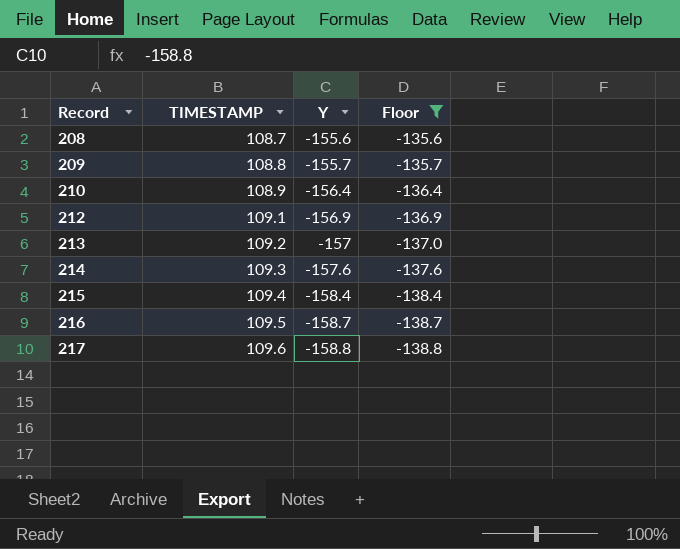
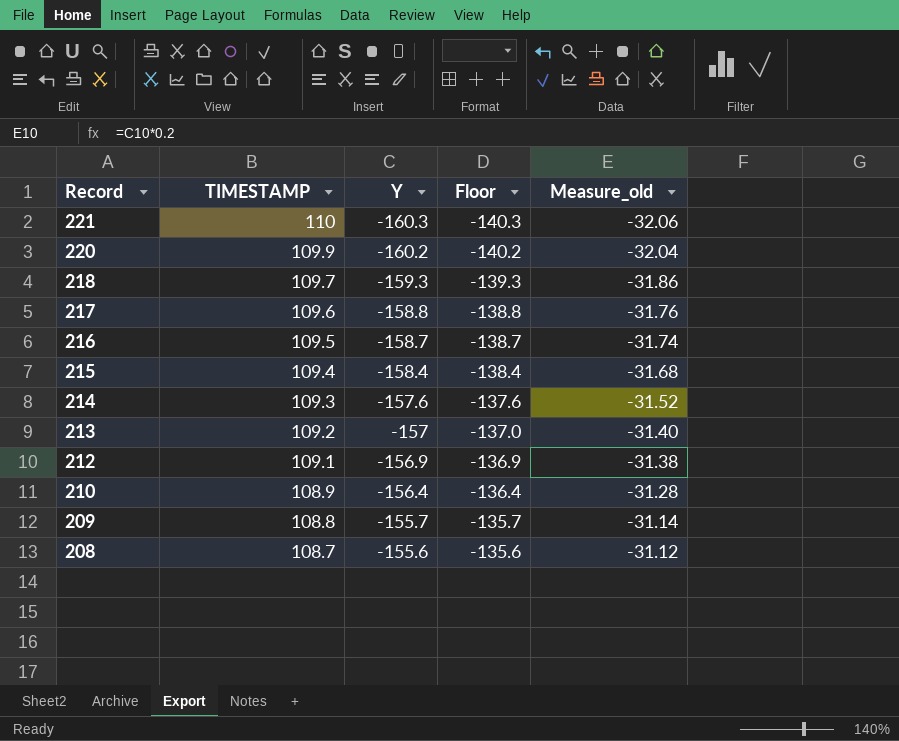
filter: Floor >= -138.8 -> none
row order: Record ascending -> Record descending
column Measure_old | formula: none -> [Y] * 0.2

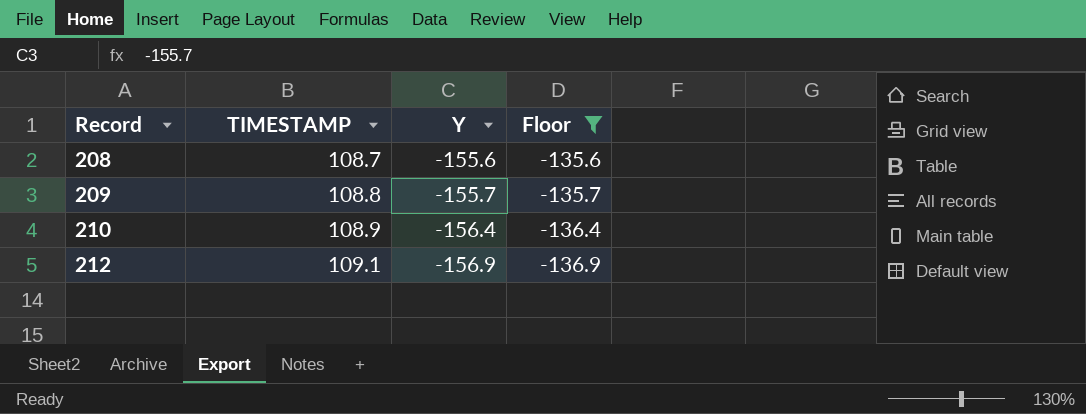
filter: none -> Floor >= -136.9
row order: Record descending -> Record ascending
column Measure_old | formula: [Y] * 0.2 -> none

